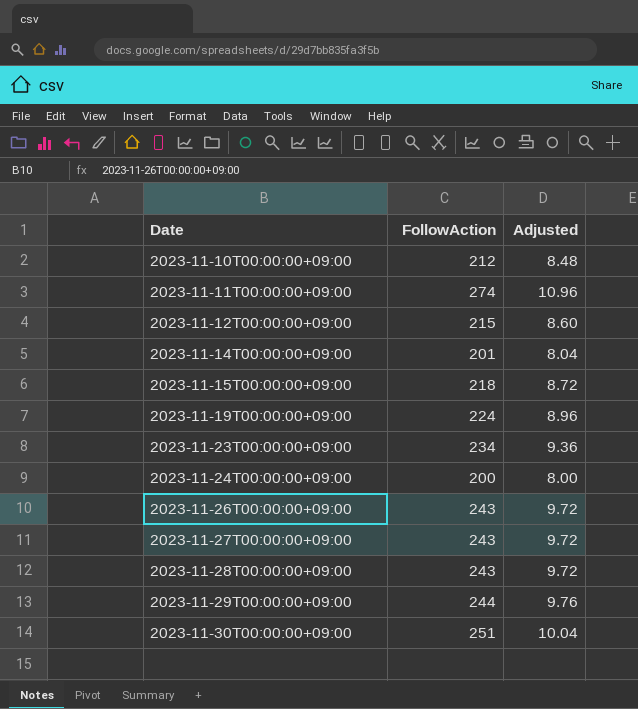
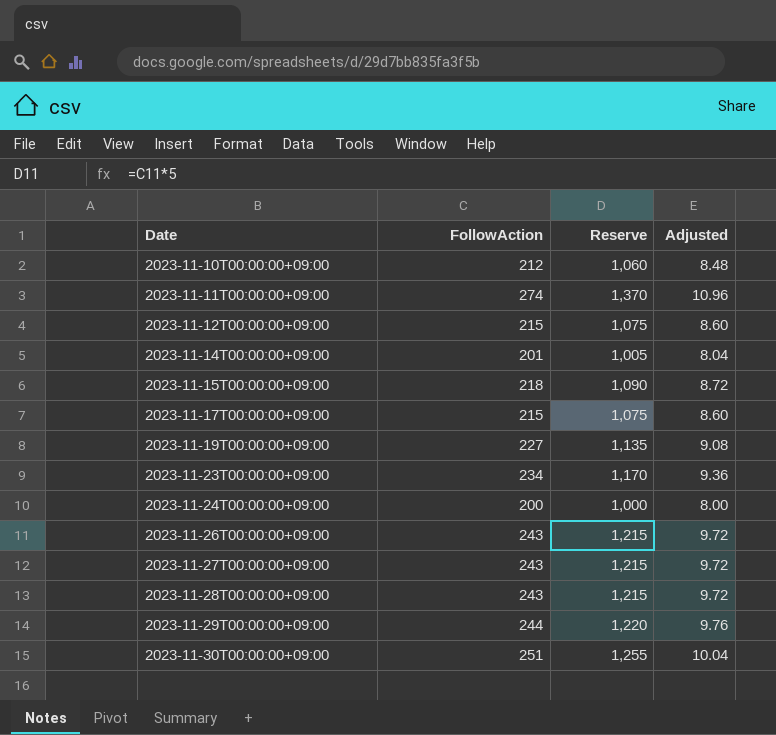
column Reserve | formula: none -> [FollowAction] * 5
row 2023-11-17T00:00:00+09:00: none -> 215 | 1,075 | 8.60
2023-11-19T00:00:00+09:00 | FollowAction: 224 -> 227
2023-11-19T00:00:00+09:00 | Adjusted: 8.96 -> 9.08

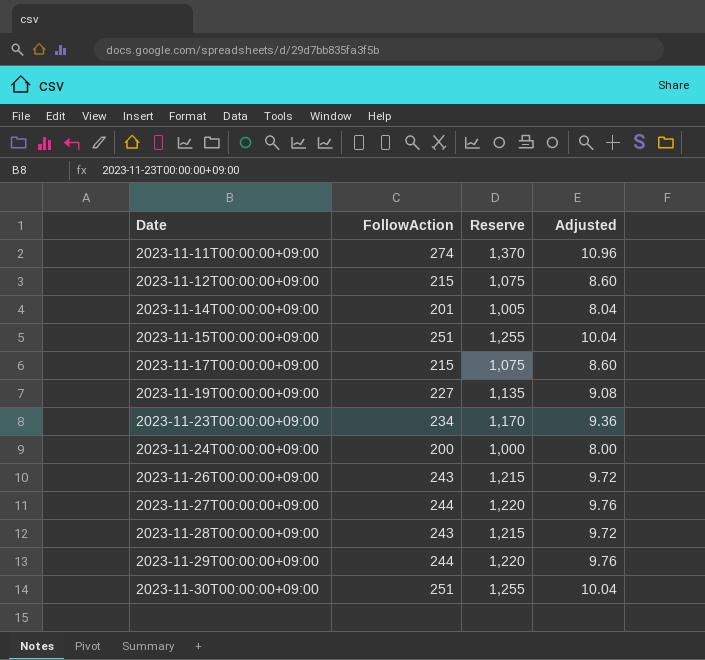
row 2023-11-10T00:00:00+09:00: 212 | 1,060 | 8.48 -> none
2023-11-15T00:00:00+09:00 | FollowAction: 218 -> 251
2023-11-15T00:00:00+09:00 | Reserve: 1,090 -> 1,255
2023-11-15T00:00:00+09:00 | Adjusted: 8.72 -> 10.04
2023-11-27T00:00:00+09:00 | FollowAction: 243 -> 244
2023-11-27T00:00:00+09:00 | Reserve: 1,215 -> 1,220
2023-11-27T00:00:00+09:00 | Adjusted: 9.72 -> 9.76

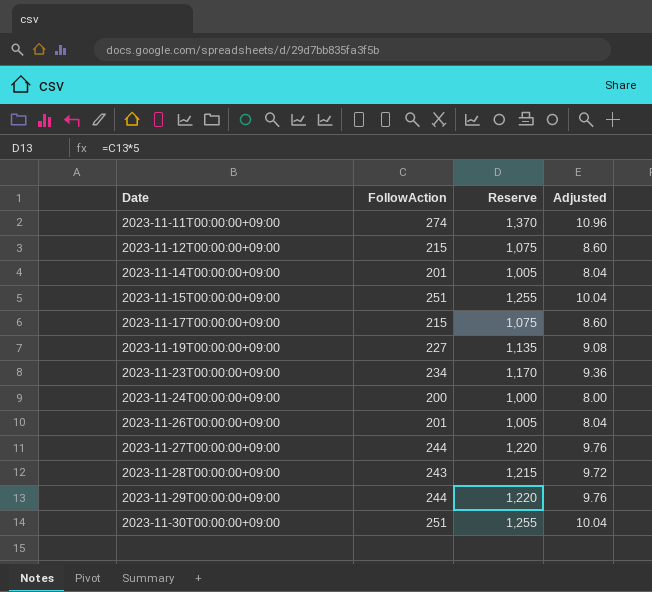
2023-11-26T00:00:00+09:00 | FollowAction: 243 -> 201
2023-11-26T00:00:00+09:00 | Reserve: 1,215 -> 1,005
2023-11-26T00:00:00+09:00 | Adjusted: 9.72 -> 8.04

